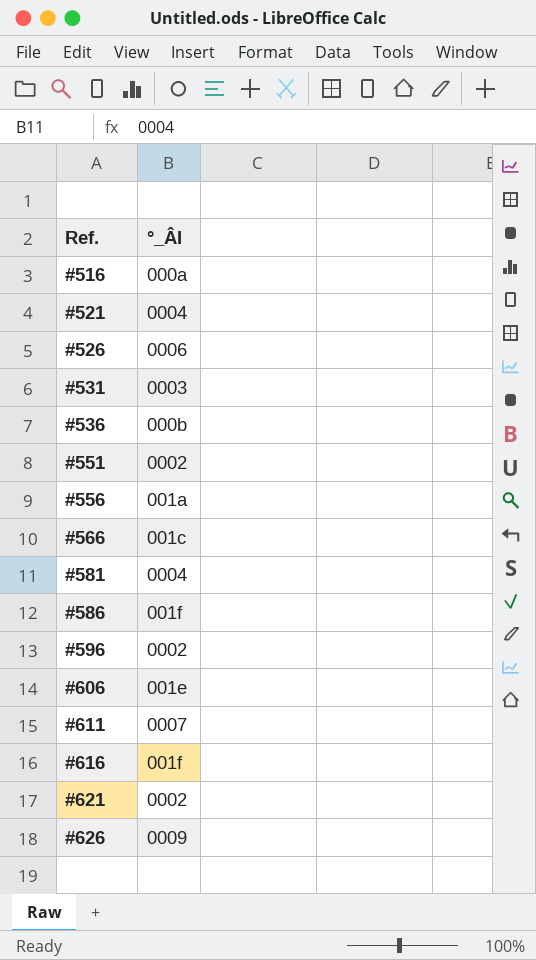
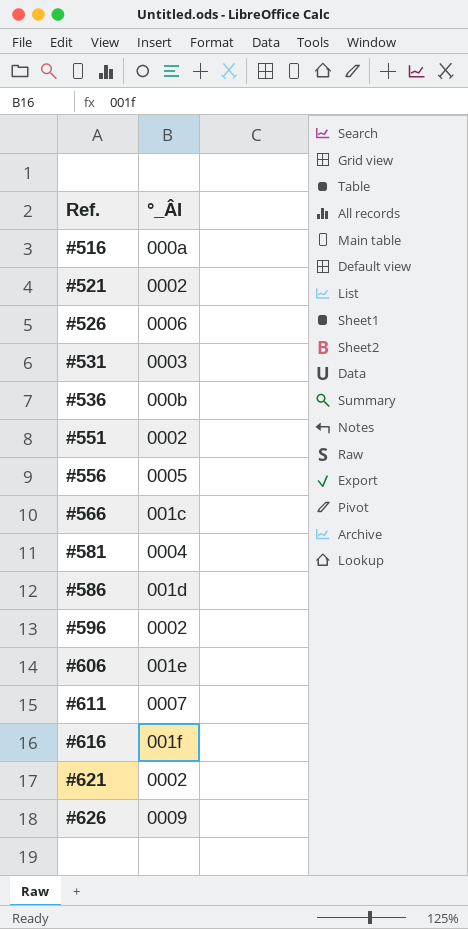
#521 | °_ÂI: 0004 -> 0002
#556 | °_ÂI: 001a -> 0005
#586 | °_ÂI: 001f -> 001d

